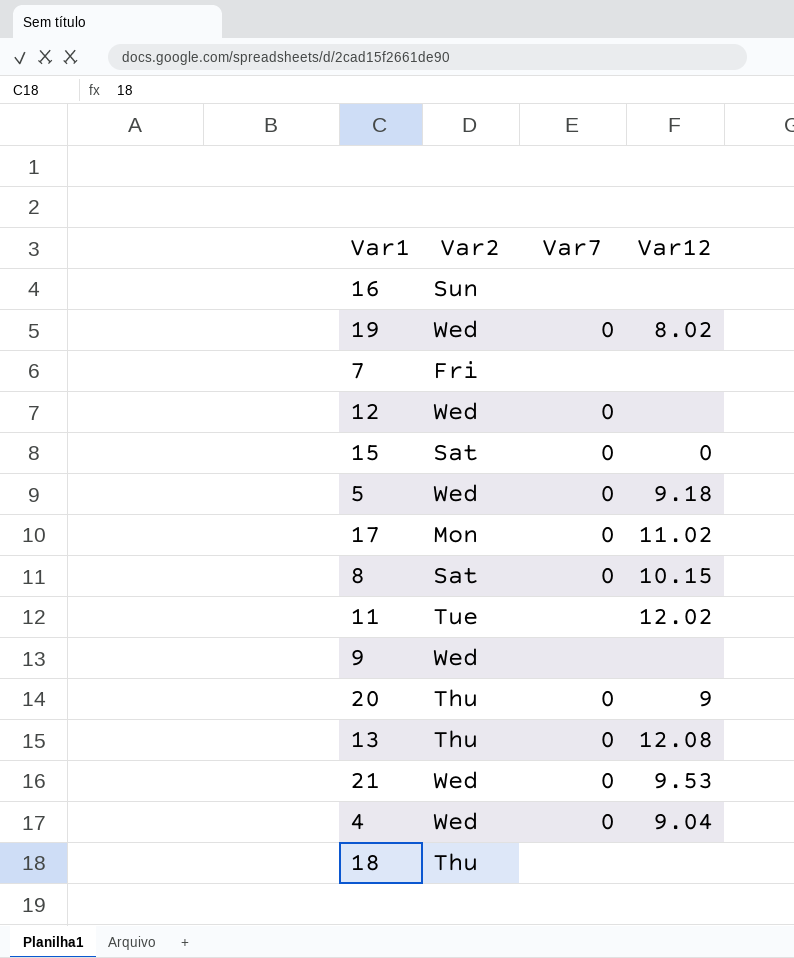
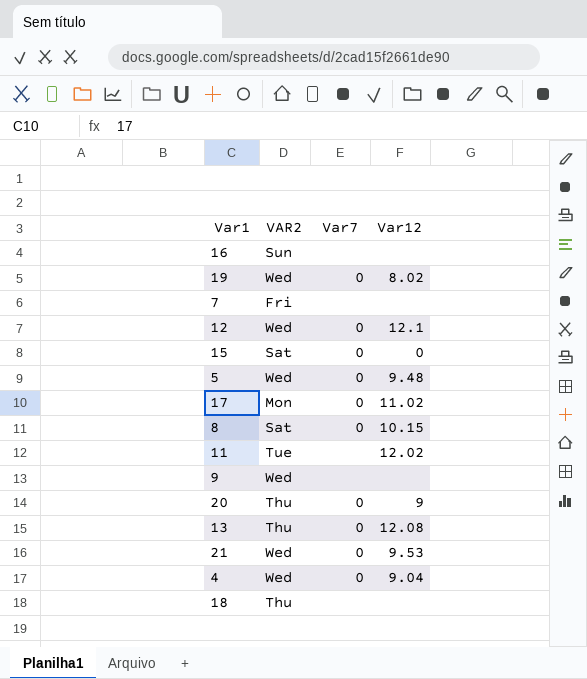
column name: Var2 -> VAR2
12 | Var12: none -> 12.1
5 | Var12: 9.18 -> 9.48

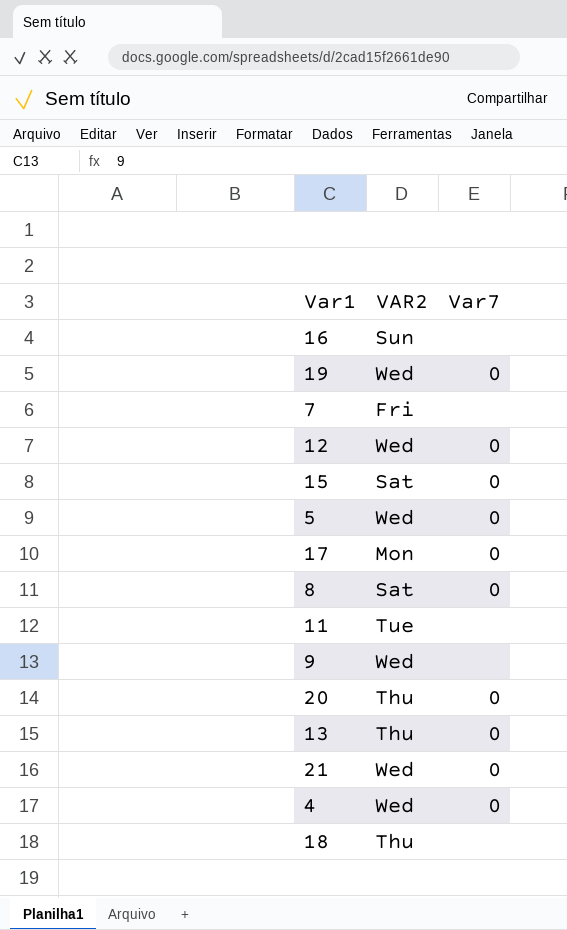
column Var12 | position: 4 -> none

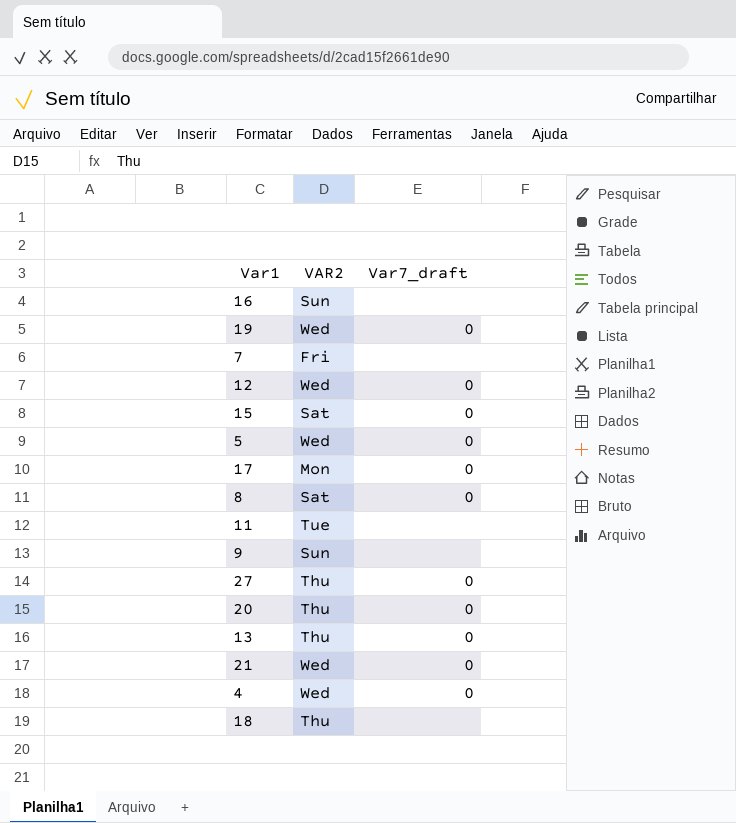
column name: Var7 -> Var7_draft
9 | VAR2: Wed -> Sun
row 27: none -> Thu | 0

